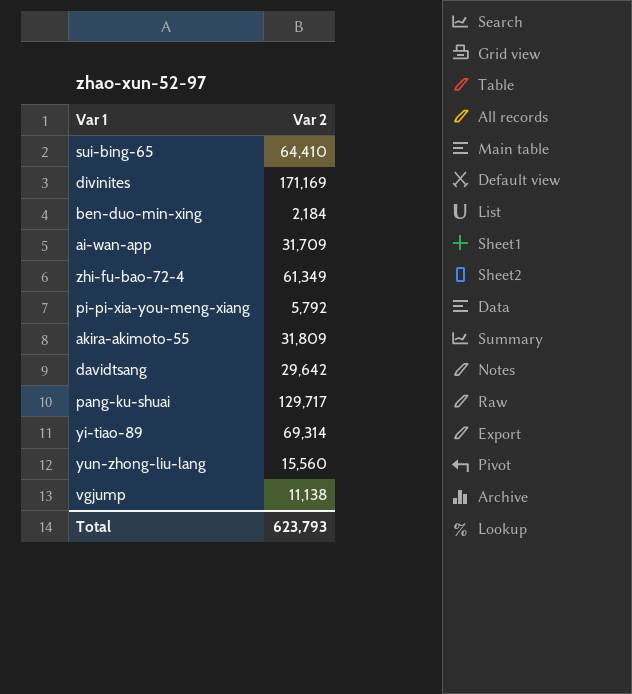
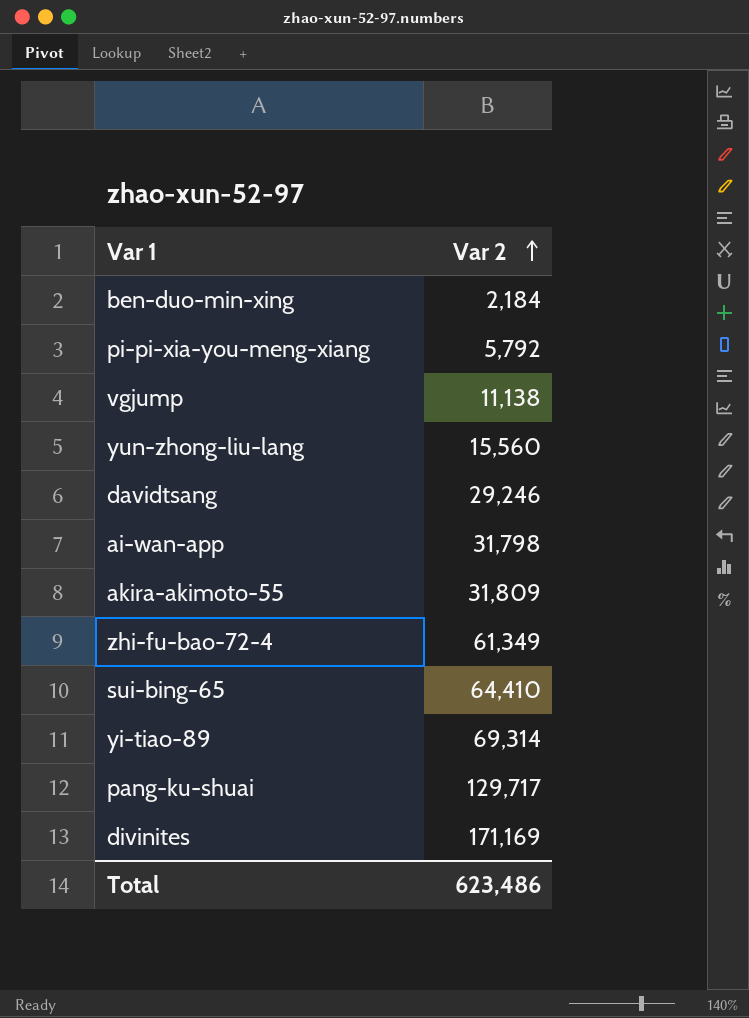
row order: none -> Var 2 ascending
davidtsang | Var 2: 29,642 -> 29,246
ai-wan-app | Var 2: 31,709 -> 31,798
Total | Var 2: 623,793 -> 623,486

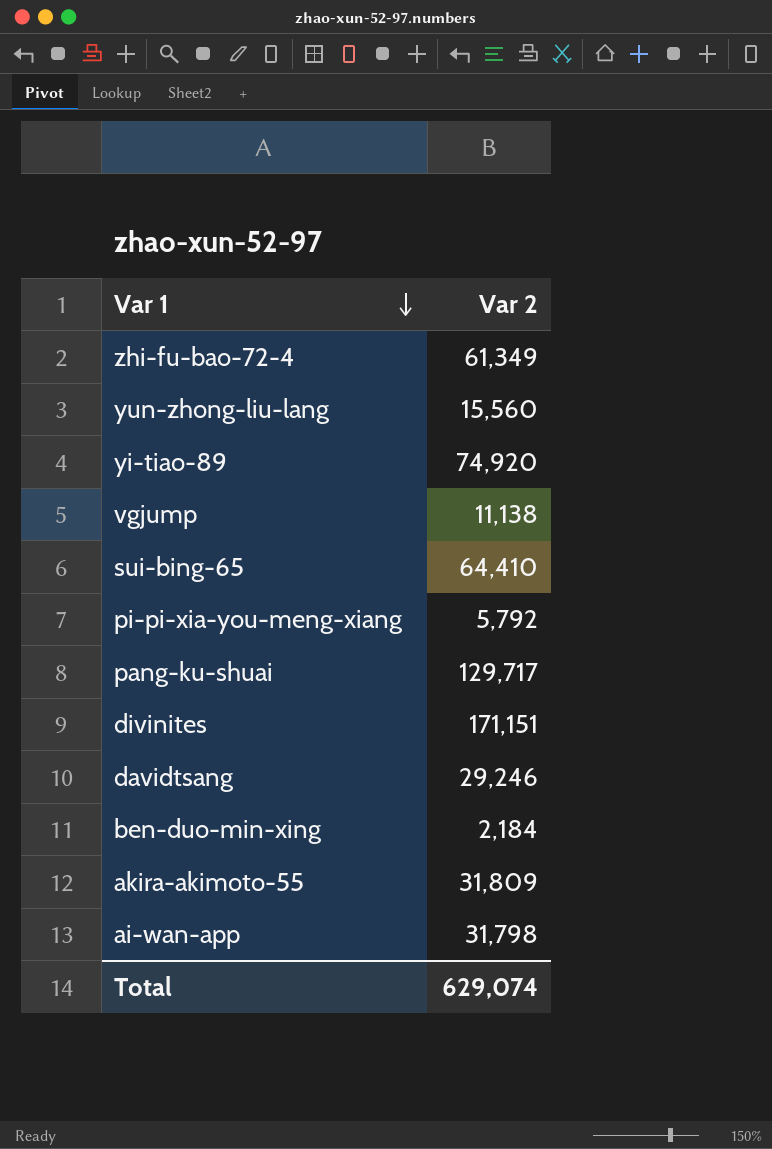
row order: Var 2 ascending -> Var 1 descending
yi-tiao-89 | Var 2: 69,314 -> 74,920
divinites | Var 2: 171,169 -> 171,151
Total | Var 2: 623,486 -> 629,074

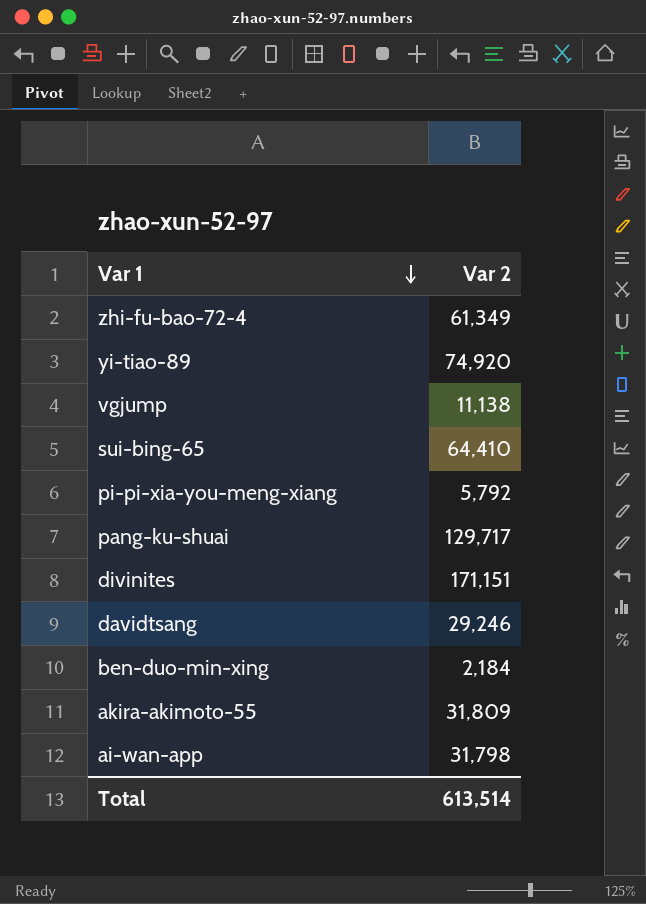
row yun-zhong-liu-lang: 15,560 -> none
Total | Var 2: 629,074 -> 613,514

